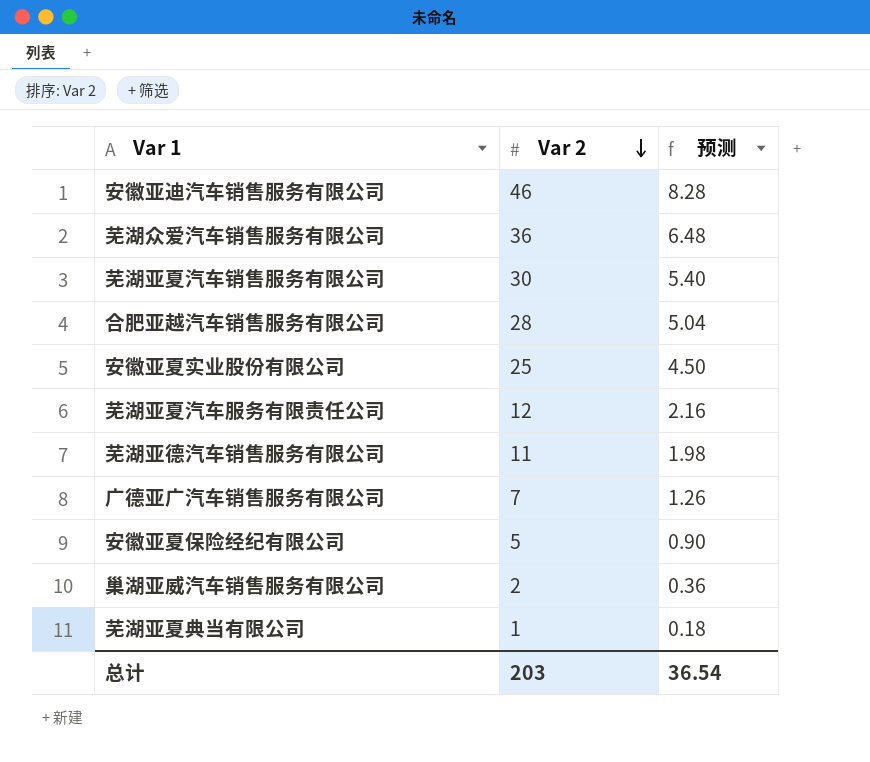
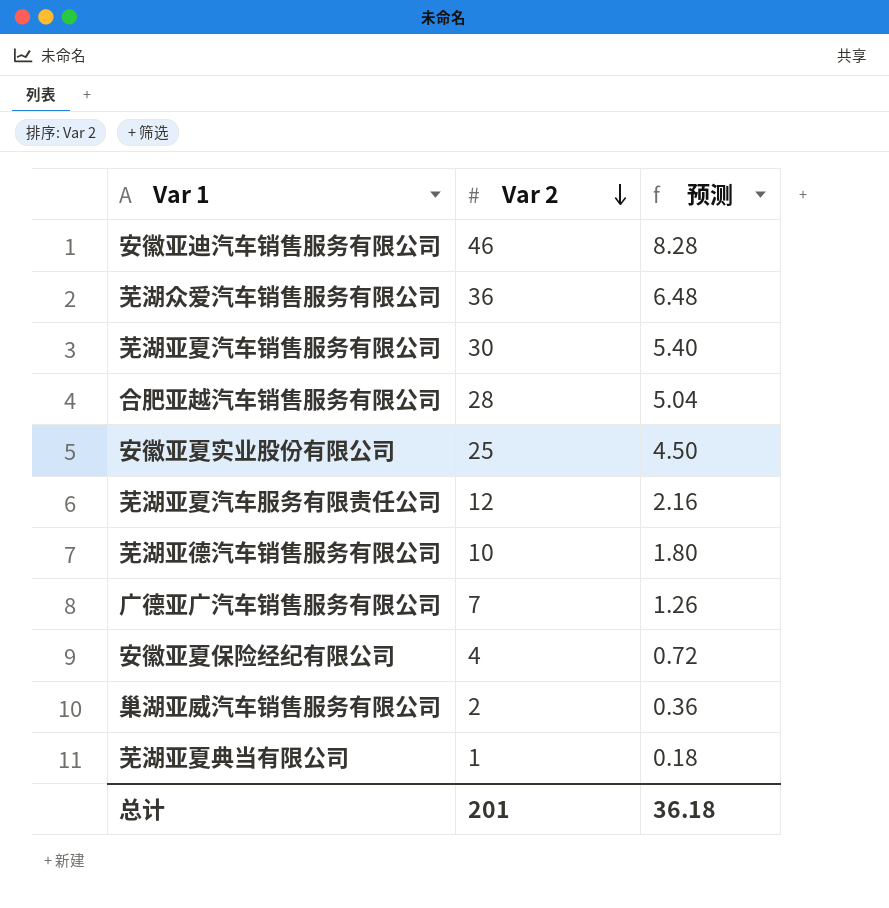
芜湖亚德汽车销售服务有限公司 | Var 2: 11 -> 10
芜湖亚德汽车销售服务有限公司 | 预测: 1.98 -> 1.80
安徽亚夏保险经纪有限公司 | Var 2: 5 -> 4
安徽亚夏保险经纪有限公司 | 预测: 0.90 -> 0.72
总计 | Var 2: 203 -> 201
总计 | 预测: 36.54 -> 36.18

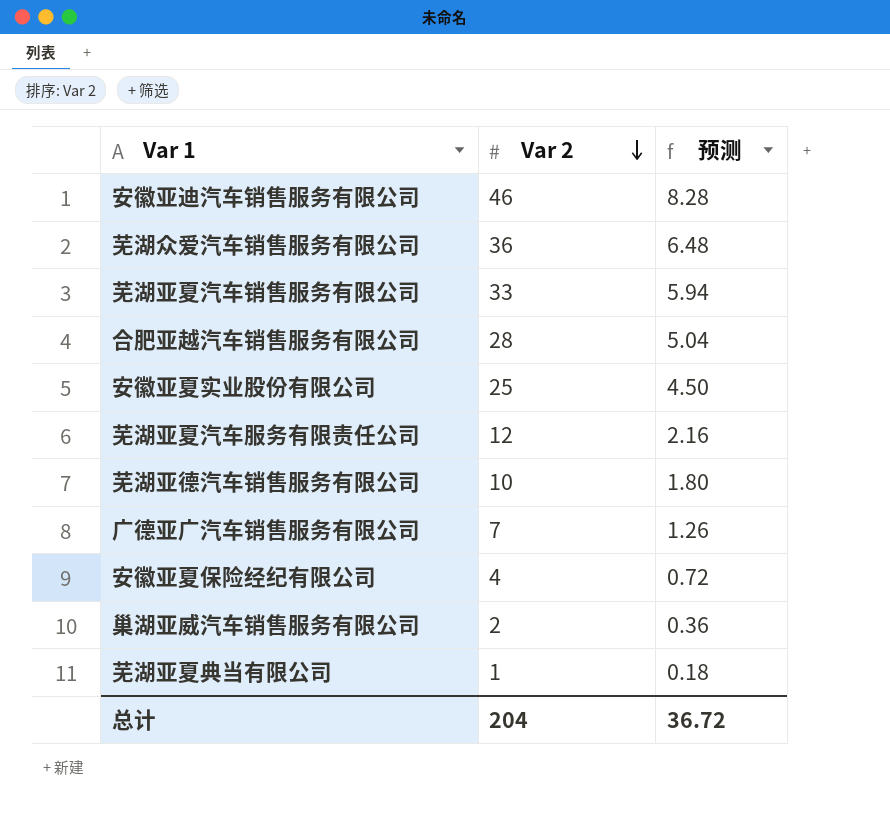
芜湖亚夏汽车销售服务有限公司 | Var 2: 30 -> 33
芜湖亚夏汽车销售服务有限公司 | 预测: 5.40 -> 5.94
总计 | Var 2: 201 -> 204
总计 | 预测: 36.18 -> 36.72

